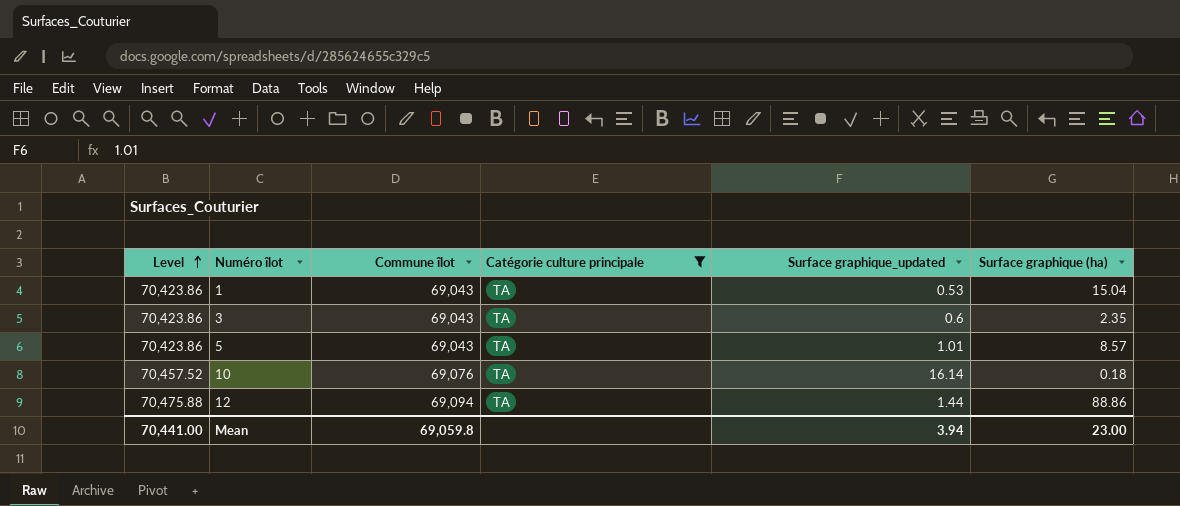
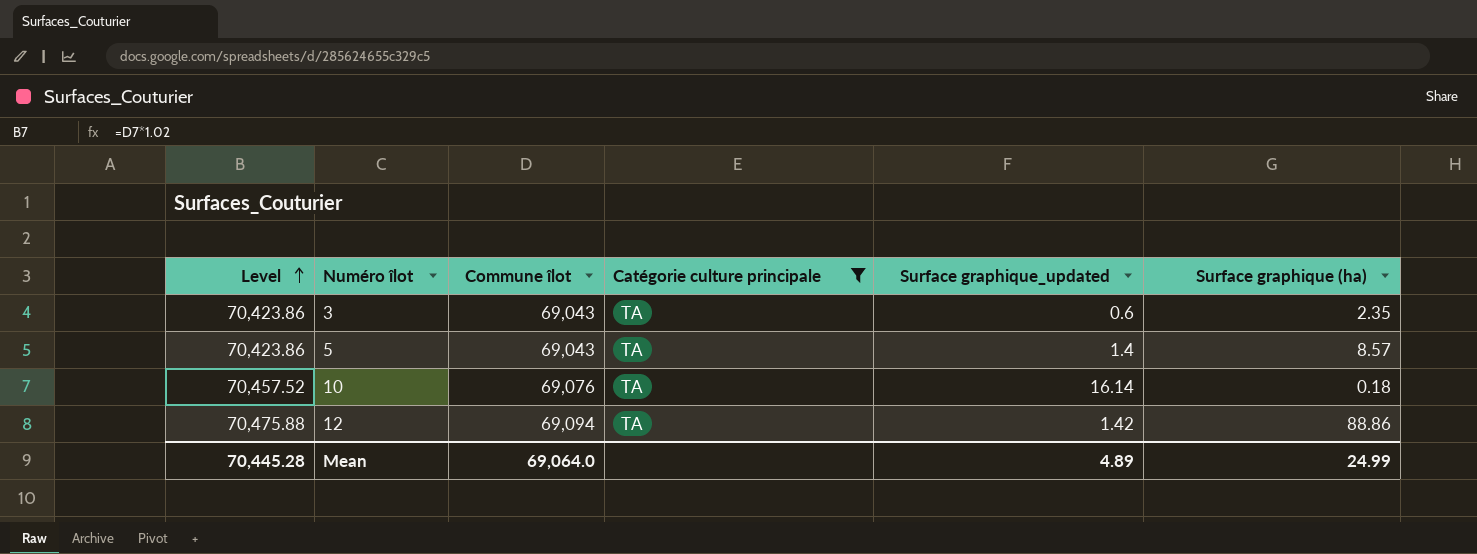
row 1: 70,423.86 | 69,043 | TA | 0.53 | 15.04 -> none
5 | Surface graphique_updated: 1.01 -> 1.4
12 | Surface graphique_updated: 1.44 -> 1.42
Mean | Level: 70,441.00 -> 70,445.28
Mean | Commune îlot: 69,059.8 -> 69,064.0
Mean | Surface graphique_updated: 3.94 -> 4.89
Mean | Surface graphique (ha): 23.00 -> 24.99

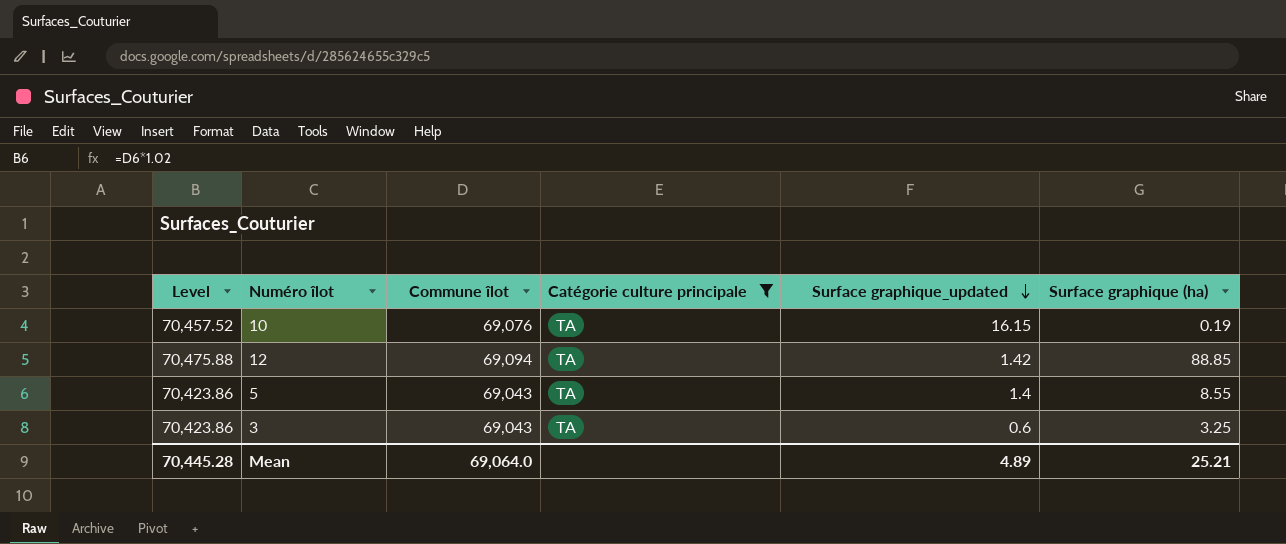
row order: Level ascending -> Surface graphique_updated descending
10 | Surface graphique_updated: 16.14 -> 16.15
10 | Surface graphique (ha): 0.18 -> 0.19
12 | Surface graphique (ha): 88.86 -> 88.85
5 | Surface graphique (ha): 8.57 -> 8.55
3 | Surface graphique (ha): 2.35 -> 3.25
Mean | Surface graphique (ha): 24.99 -> 25.21

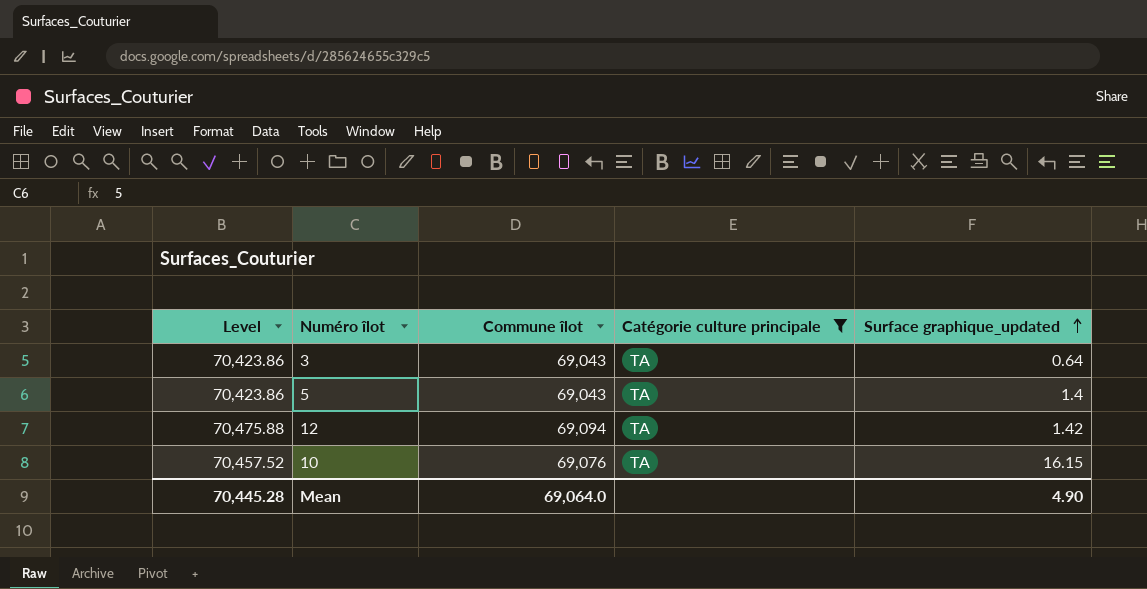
row order: Surface graphique_updated descending -> Surface graphique_updated ascending
column Surface graphique (ha) | position: 6 -> none
3 | Surface graphique_updated: 0.6 -> 0.64
Mean | Surface graphique_updated: 4.89 -> 4.90

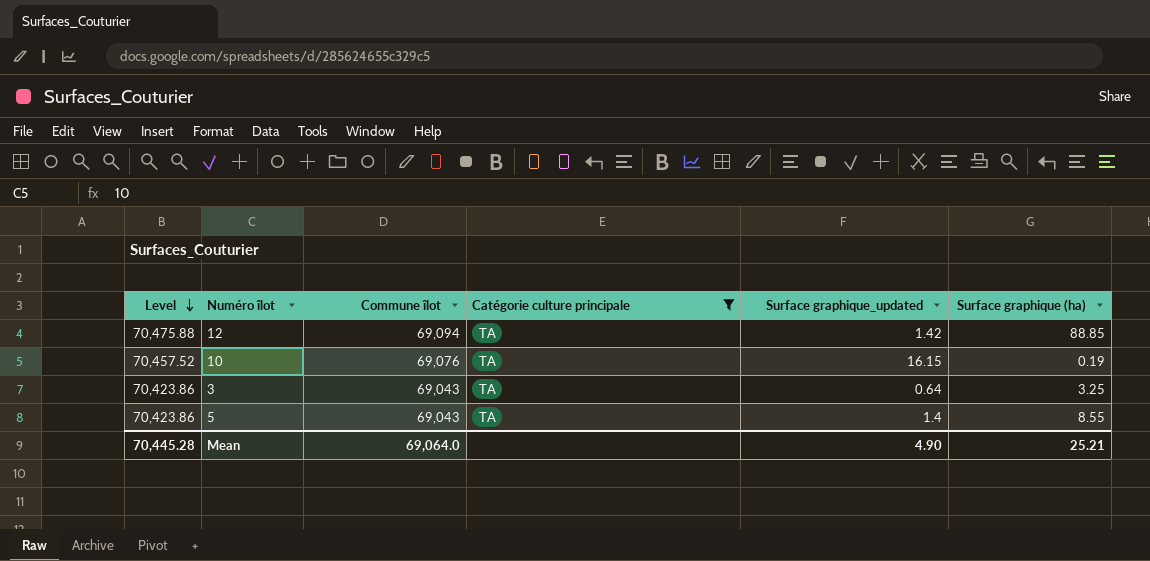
row order: Surface graphique_updated ascending -> Level descending
column Surface graphique (ha) | position: none -> 6

